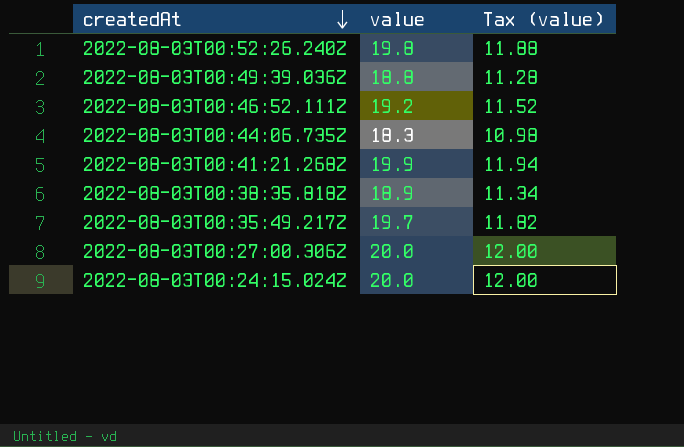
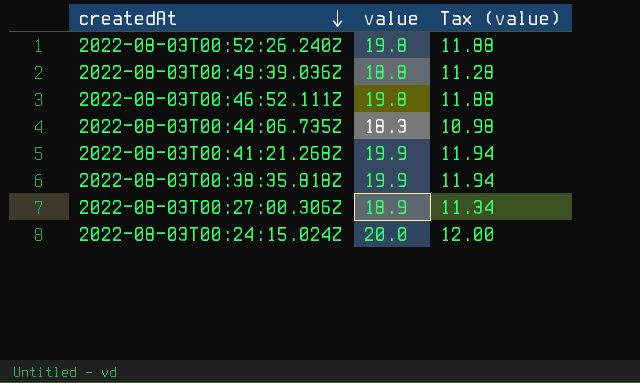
row 2022-08-03T00:35:49.217Z: 19.7 | 11.82 -> none
2022-08-03T00:46:52.111Z | value: 19.2 -> 19.8
2022-08-03T00:46:52.111Z | Tax (value): 11.52 -> 11.88
2022-08-03T00:38:35.818Z | value: 18.9 -> 19.9
2022-08-03T00:38:35.818Z | Tax (value): 11.34 -> 11.94
2022-08-03T00:27:00.306Z | value: 20.0 -> 18.9
2022-08-03T00:27:00.306Z | Tax (value): 12.00 -> 11.34

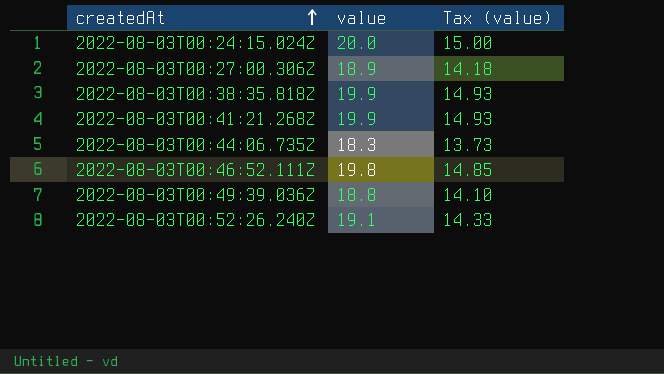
row order: createdAt descending -> createdAt ascending
column Tax (value) | formula: [value] * 0.6 -> [value] * 0.75
2022-08-03T00:52:26.240Z | value: 19.8 -> 19.1

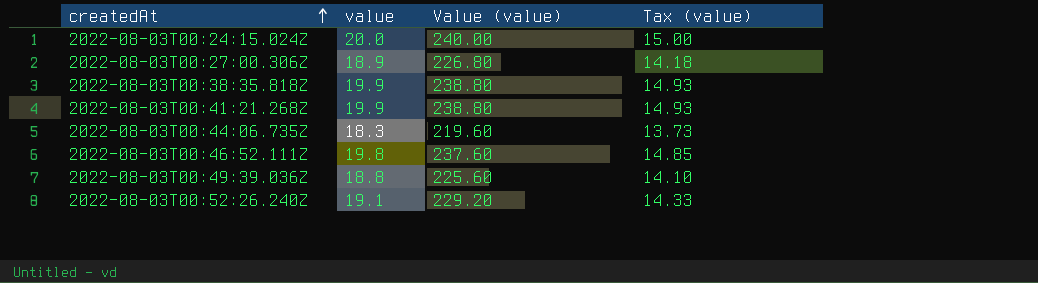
column Value (value) | formula: none -> [value] * 12

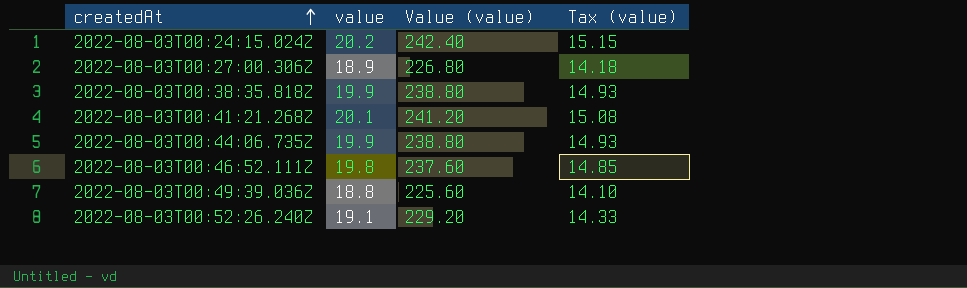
2022-08-03T00:24:15.024Z | value: 20.0 -> 20.2
2022-08-03T00:24:15.024Z | Value (value): 240.00 -> 242.40
2022-08-03T00:24:15.024Z | Tax (value): 15.00 -> 15.15
2022-08-03T00:41:21.268Z | value: 19.9 -> 20.1
2022-08-03T00:41:21.268Z | Value (value): 238.80 -> 241.20
2022-08-03T00:41:21.268Z | Tax (value): 14.93 -> 15.08
2022-08-03T00:44:06.735Z | value: 18.3 -> 19.9
2022-08-03T00:44:06.735Z | Value (value): 219.60 -> 238.80
2022-08-03T00:44:06.735Z | Tax (value): 13.73 -> 14.93

